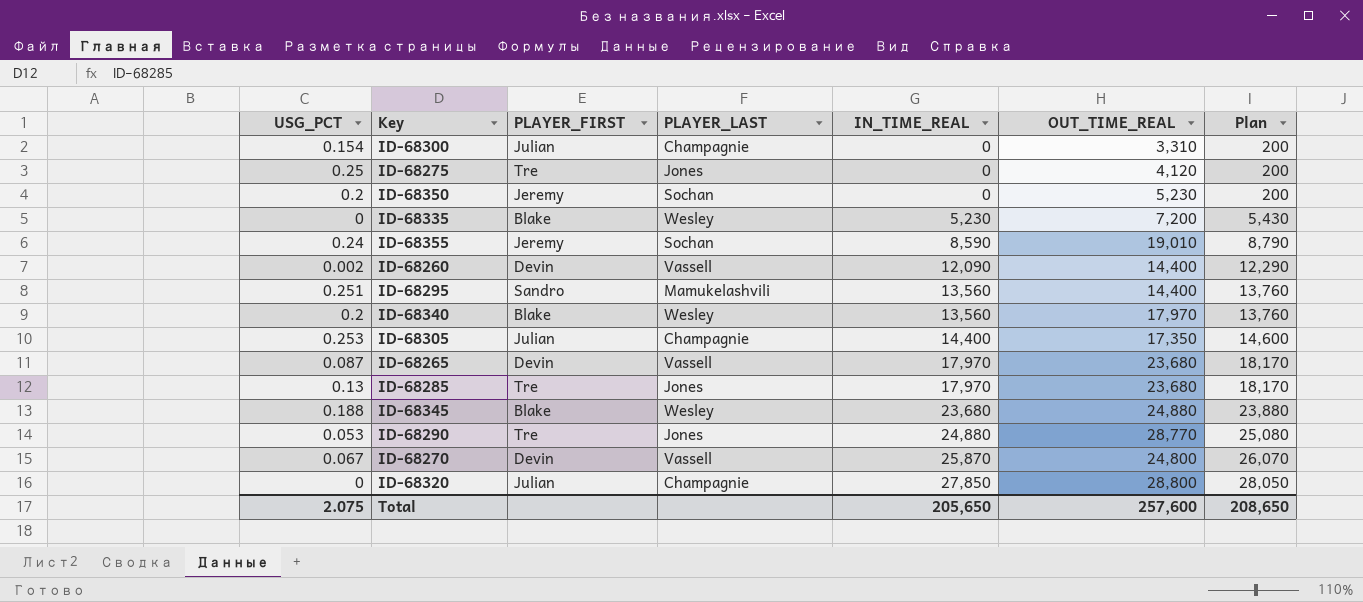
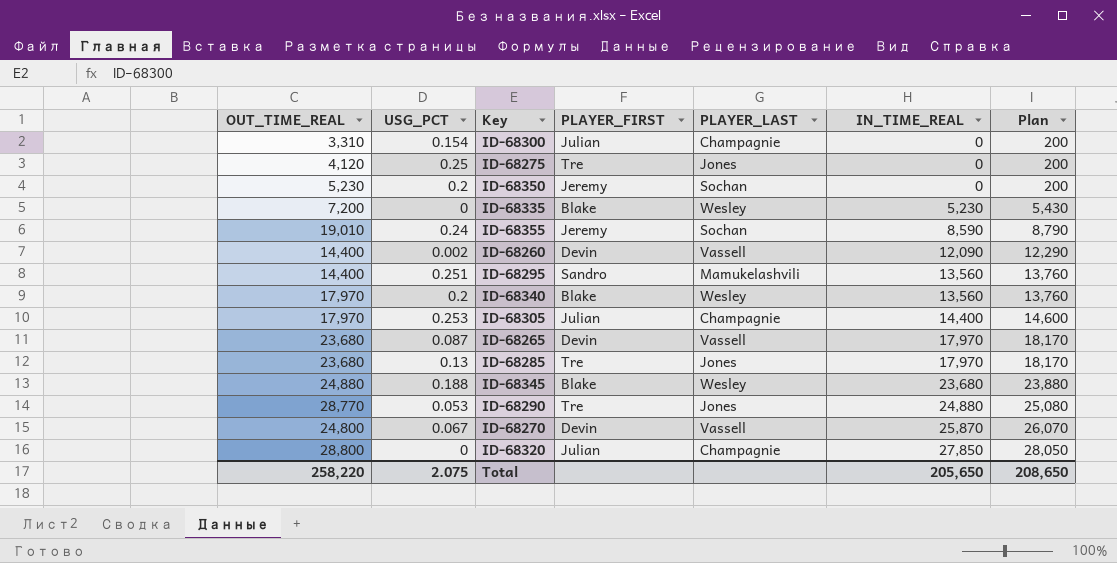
column OUT_TIME_REAL | position: 6 -> 1
ID-68305 | OUT_TIME_REAL: 17,350 -> 17,970
Total | OUT_TIME_REAL: 257,600 -> 258,220

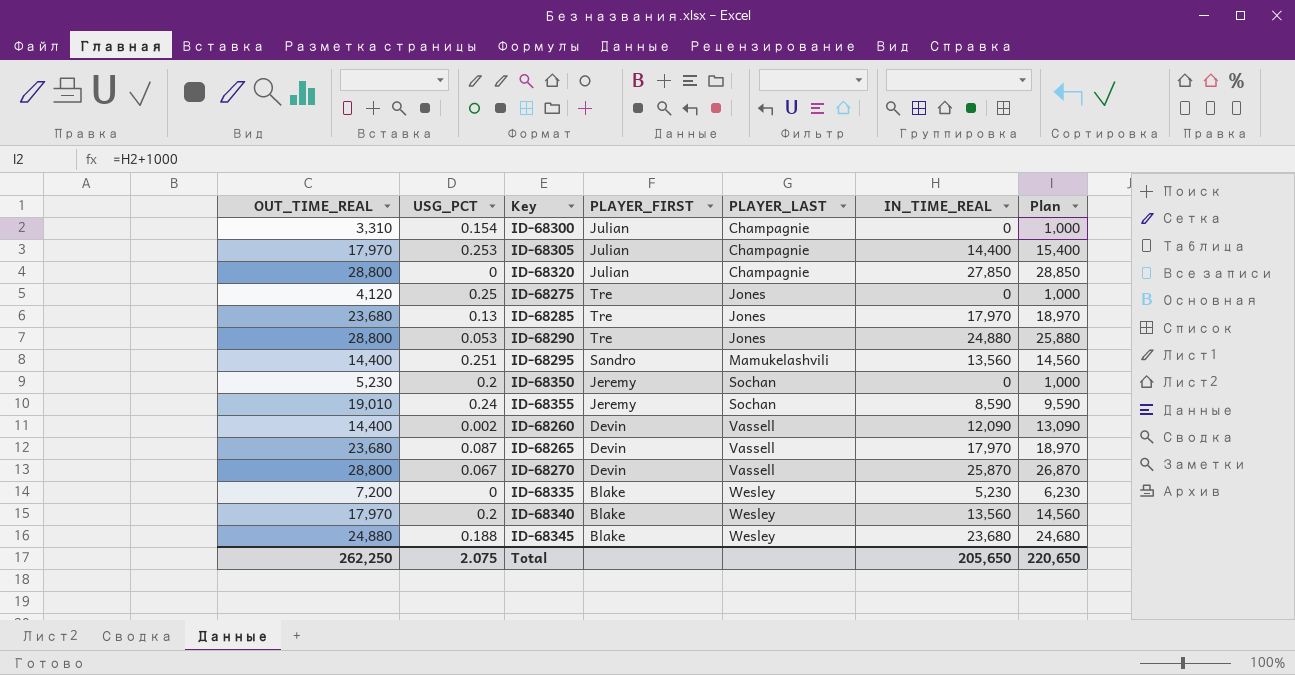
row order: IN_TIME_REAL ascending -> PLAYER_LAST ascending
column Plan | formula: [IN_TIME_REAL] + 200 -> [IN_TIME_REAL] + 1000
ID-68290 | OUT_TIME_REAL: 28,770 -> 28,800
ID-68270 | OUT_TIME_REAL: 24,800 -> 28,800
Total | OUT_TIME_REAL: 258,220 -> 262,250
Total | Plan: 208,650 -> 220,650

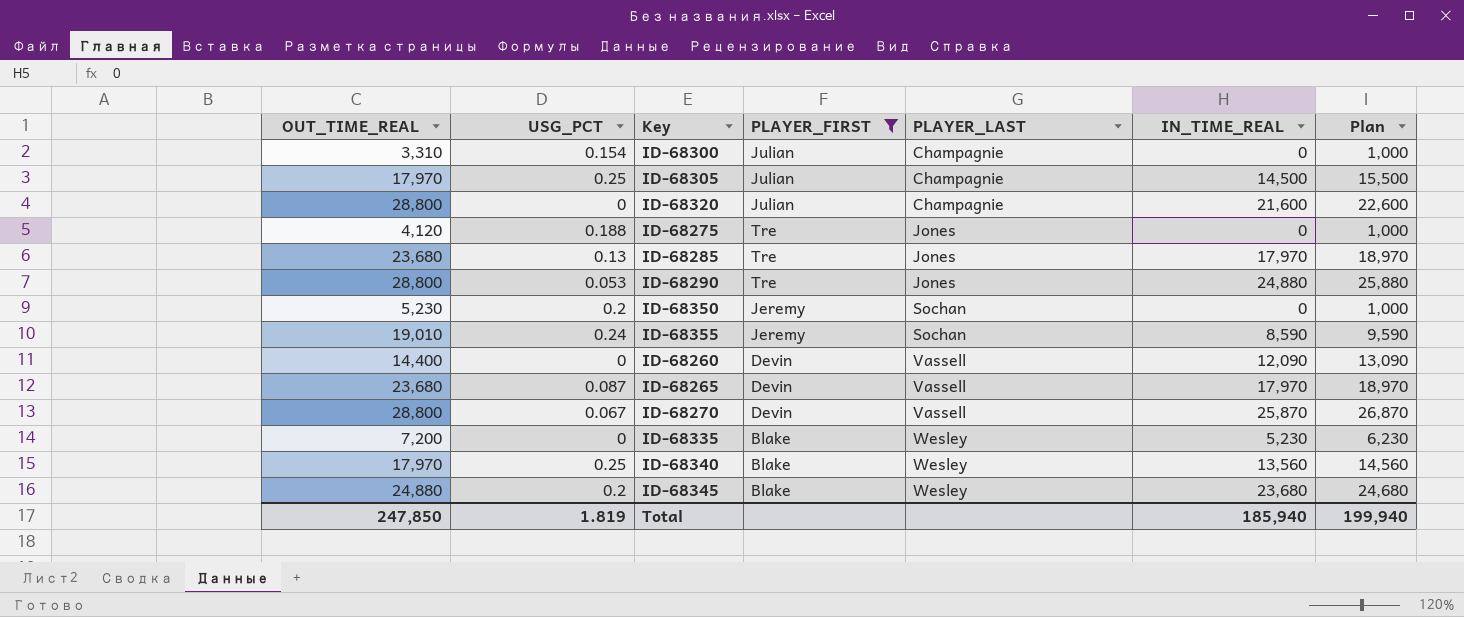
filter: none -> PLAYER_FIRST != Sandro
ID-68305 | USG_PCT: 0.253 -> 0.25
ID-68305 | IN_TIME_REAL: 14,400 -> 14,500
ID-68305 | Plan: 15,400 -> 15,500
ID-68320 | IN_TIME_REAL: 27,850 -> 21,600
ID-68320 | Plan: 28,850 -> 22,600
ID-68275 | USG_PCT: 0.25 -> 0.188
ID-68260 | USG_PCT: 0.002 -> 0
ID-68340 | USG_PCT: 0.2 -> 0.25
ID-68345 | USG_PCT: 0.188 -> 0.2
Total | OUT_TIME_REAL: 262,250 -> 247,850
Total | USG_PCT: 2.075 -> 1.819
Total | IN_TIME_REAL: 205,650 -> 185,940
Total | Plan: 220,650 -> 199,940

